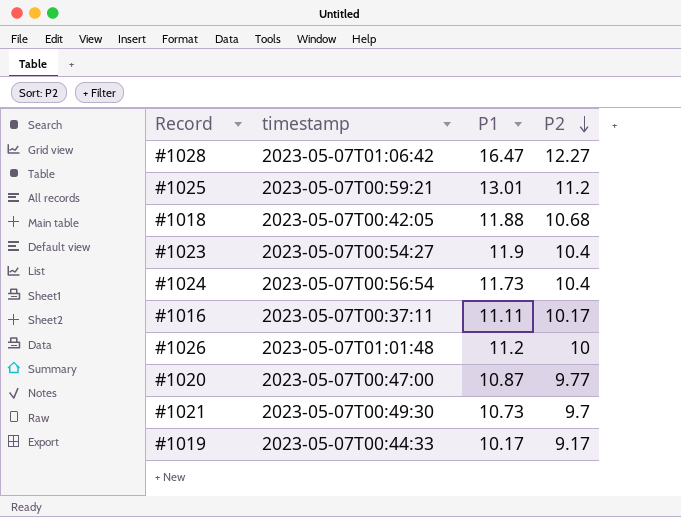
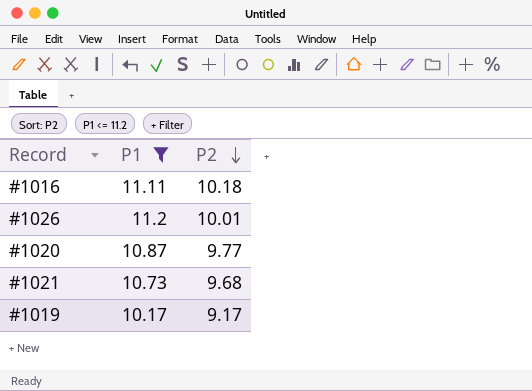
filter: none -> P1 <= 11.2
column timestamp | position: 2 -> none
#1016 | P2: 10.17 -> 10.18
#1026 | P2: 10 -> 10.01
#1021 | P2: 9.7 -> 9.68

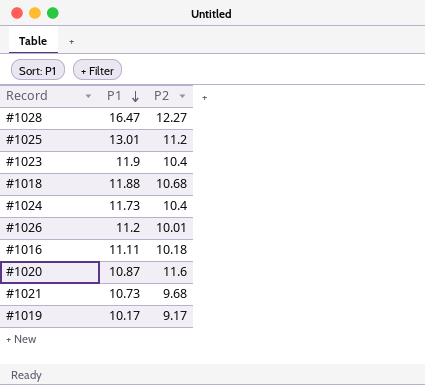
filter: P1 <= 11.2 -> none
row order: P2 descending -> P1 descending
#1020 | P2: 9.77 -> 11.6

